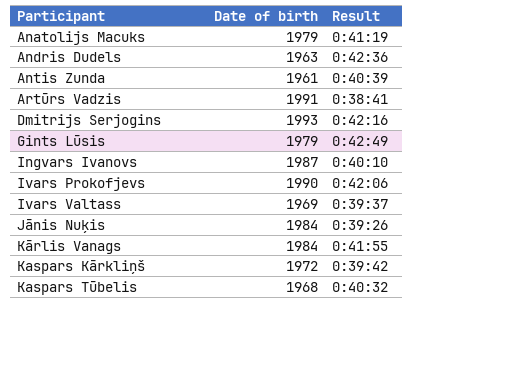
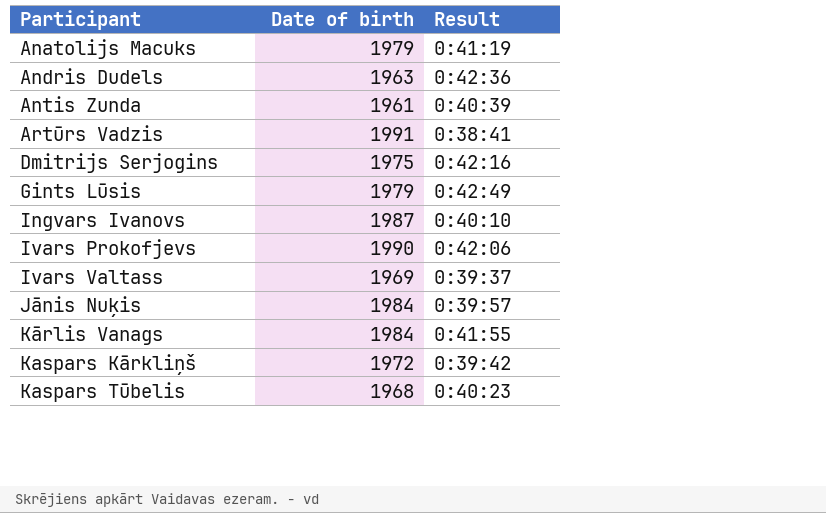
Dmitrijs Serjogins | Date of birth: 1993 -> 1975
Jānis Nuķis | Result: 0:39:26 -> 0:39:57
Kaspars Tūbelis | Result: 0:40:32 -> 0:40:23

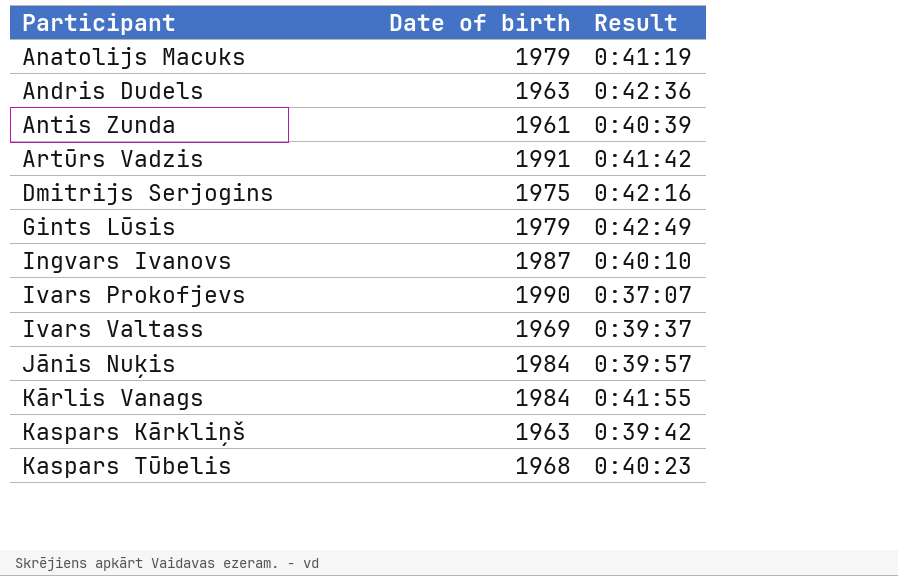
Artūrs Vadzis | Result: 0:38:41 -> 0:41:42
Ivars Prokofjevs | Result: 0:42:06 -> 0:37:07
Kaspars Kārkliņš | Date of birth: 1972 -> 1963

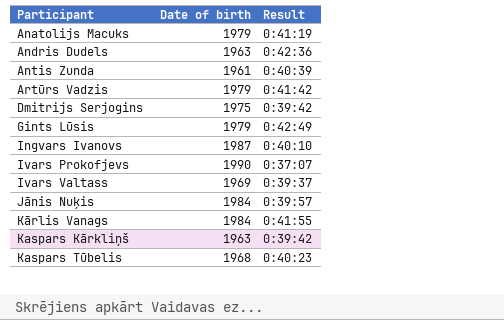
Artūrs Vadzis | Date of birth: 1991 -> 1979
Dmitrijs Serjogins | Result: 0:42:16 -> 0:39:42

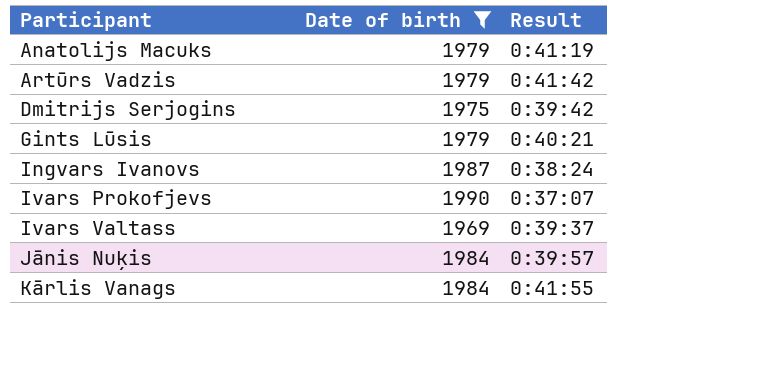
filter: none -> Date of birth >= 1969
Gints Lūsis | Result: 0:42:49 -> 0:40:21
Ingvars Ivanovs | Result: 0:40:10 -> 0:38:24

